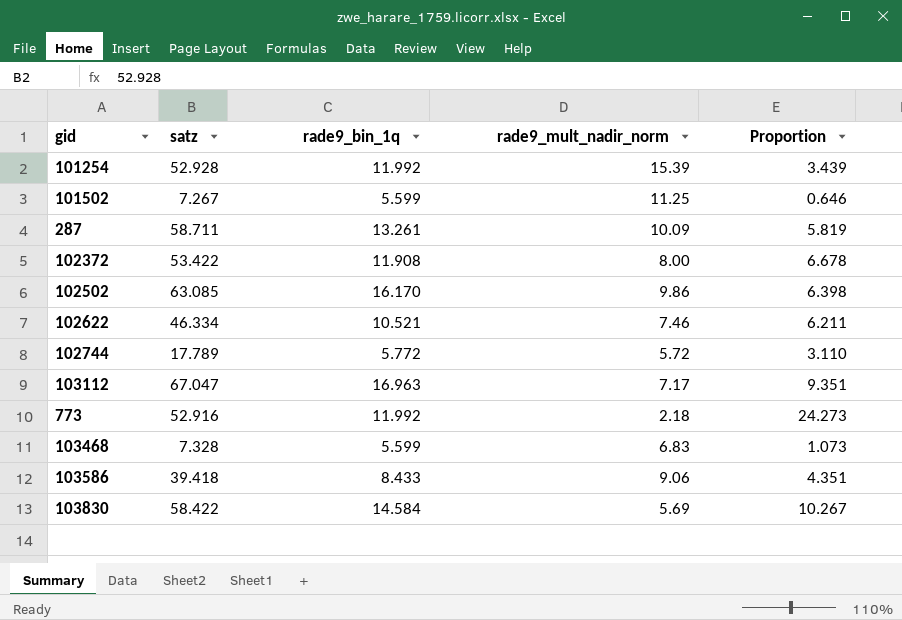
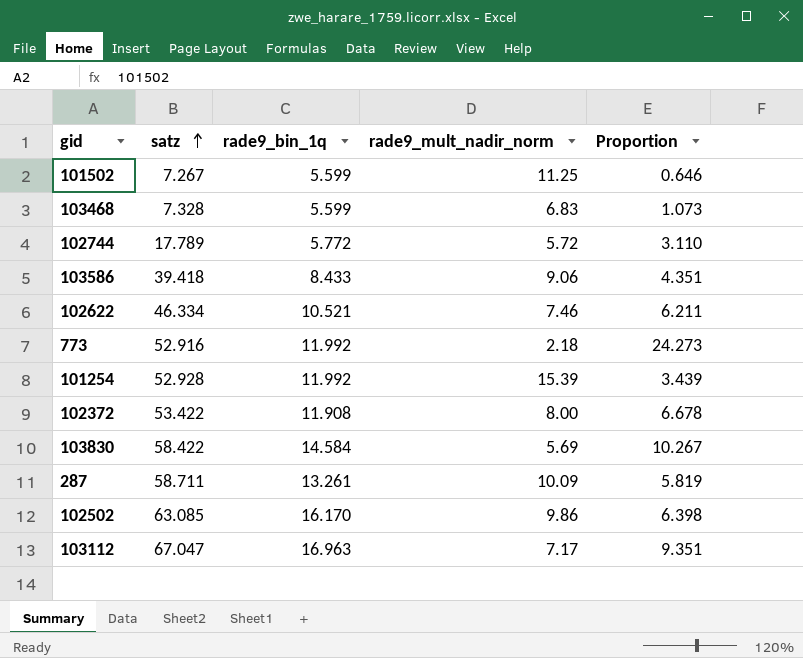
row order: none -> satz ascending

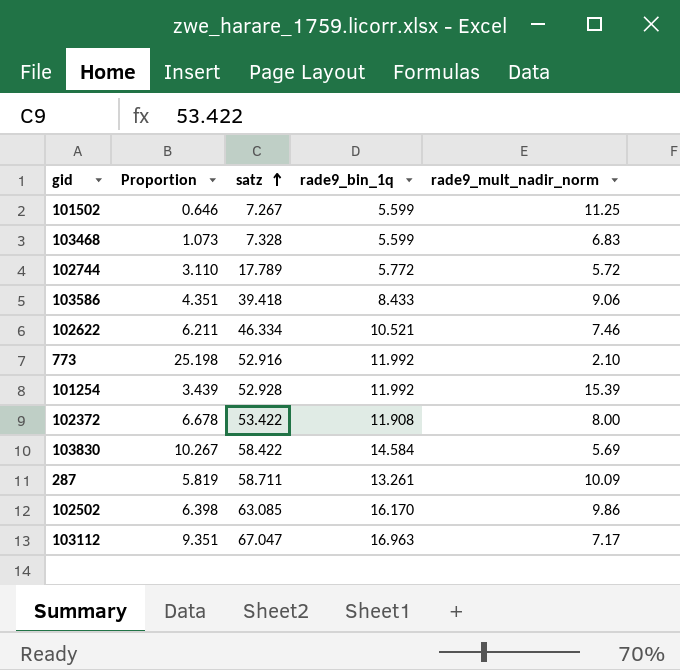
column Proportion | position: 5 -> 2
773 | Proportion: 24.273 -> 25.198
773 | rade9_mult_nadir_norm: 2.18 -> 2.10

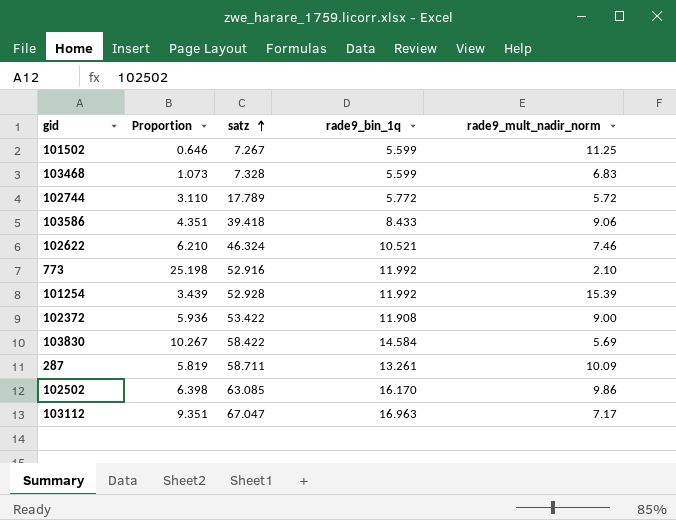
102622 | Proportion: 6.211 -> 6.210
102622 | satz: 46.334 -> 46.324
102372 | Proportion: 6.678 -> 5.936
102372 | rade9_mult_nadir_norm: 8.00 -> 9.00

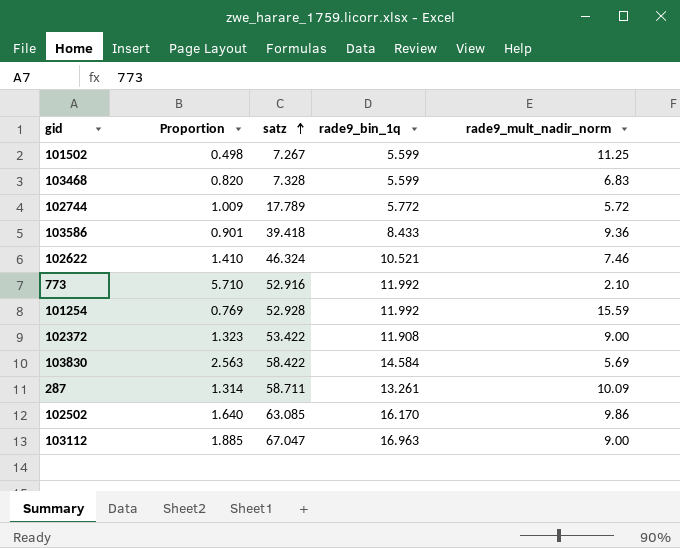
column Proportion | formula: [satz] / [rade9_mult_nadir_norm] -> [rade9_bin_1q] / [rade9_mult_nadir_norm]
103586 | rade9_mult_nadir_norm: 9.06 -> 9.36
101254 | rade9_mult_nadir_norm: 15.39 -> 15.59
103112 | rade9_mult_nadir_norm: 7.17 -> 9.00

